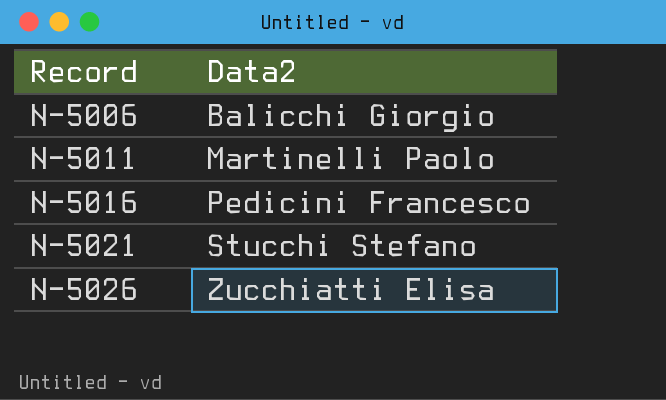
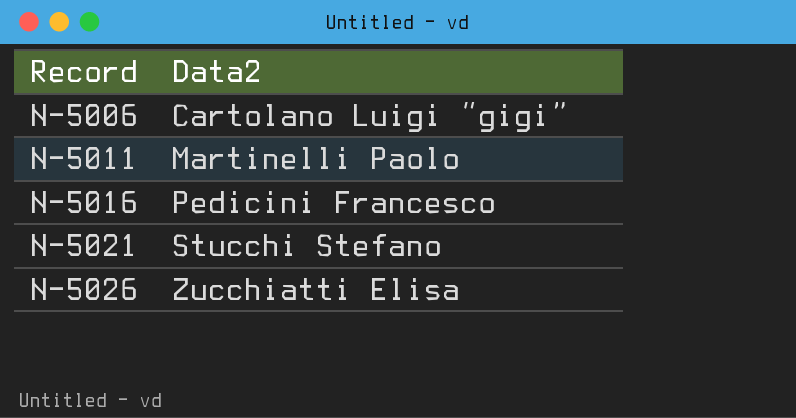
N-5006 | Data2: Balicchi Giorgio -> Cartolano Luigi “gigi”

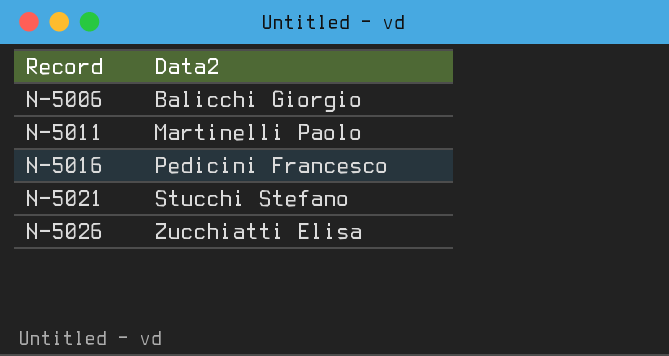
N-5006 | Data2: Cartolano Luigi “gigi” -> Balicchi Giorgio

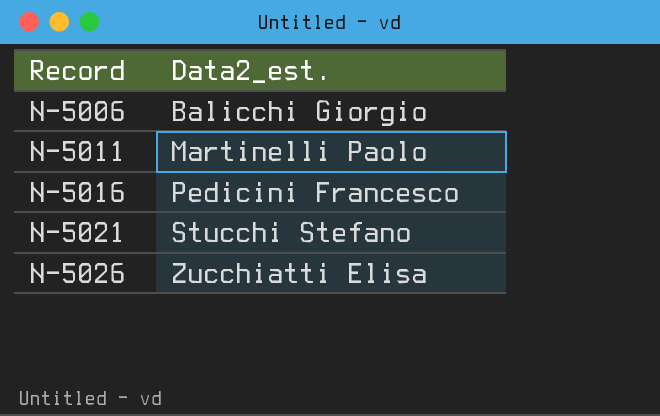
column name: Data2 -> Data2_est.

